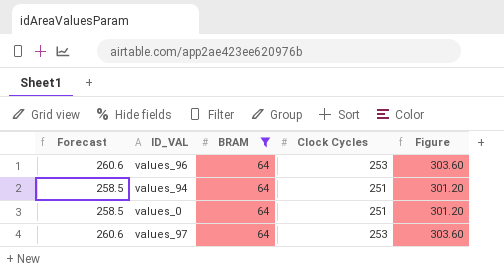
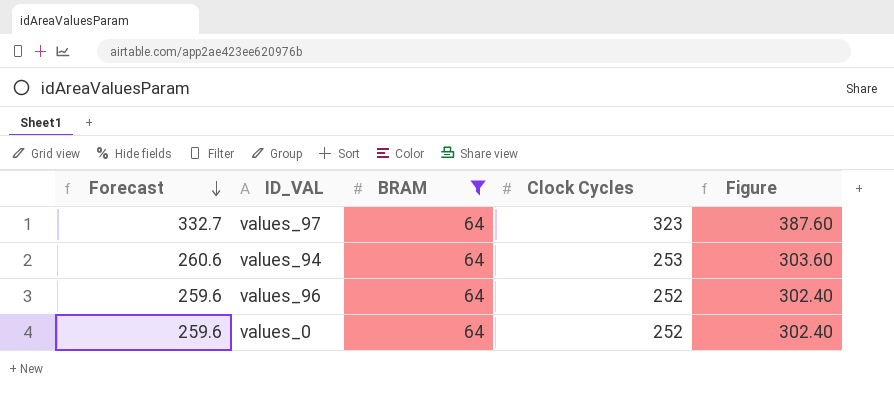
row order: none -> Forecast descending
values_97 | Forecast: 260.6 -> 332.7
values_97 | Clock Cycles: 253 -> 323
values_97 | Figure: 303.60 -> 387.60
values_94 | Forecast: 258.5 -> 260.6
values_94 | Clock Cycles: 251 -> 253
values_94 | Figure: 301.20 -> 303.60
values_96 | Forecast: 260.6 -> 259.6
values_96 | Clock Cycles: 253 -> 252
values_96 | Figure: 303.60 -> 302.40
values_0 | Forecast: 258.5 -> 259.6
values_0 | Clock Cycles: 251 -> 252
values_0 | Figure: 301.20 -> 302.40

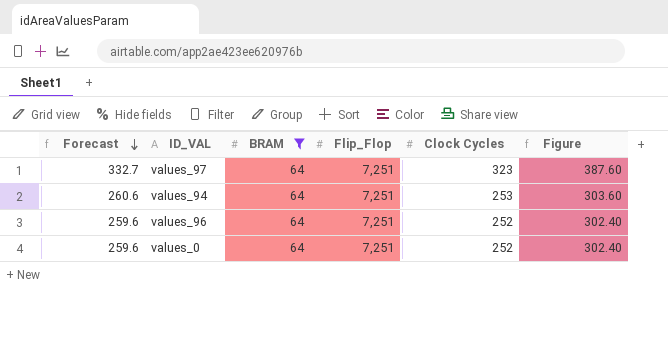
column Flip_Flop | position: none -> 4

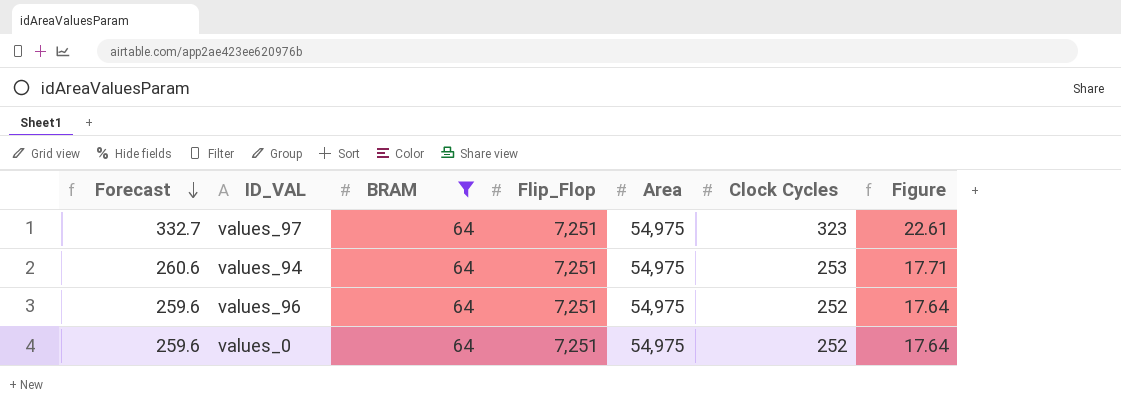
column Area | position: none -> 5
column Figure | formula: [Clock Cycles] * 1.2 -> [Clock Cycles] * 0.07

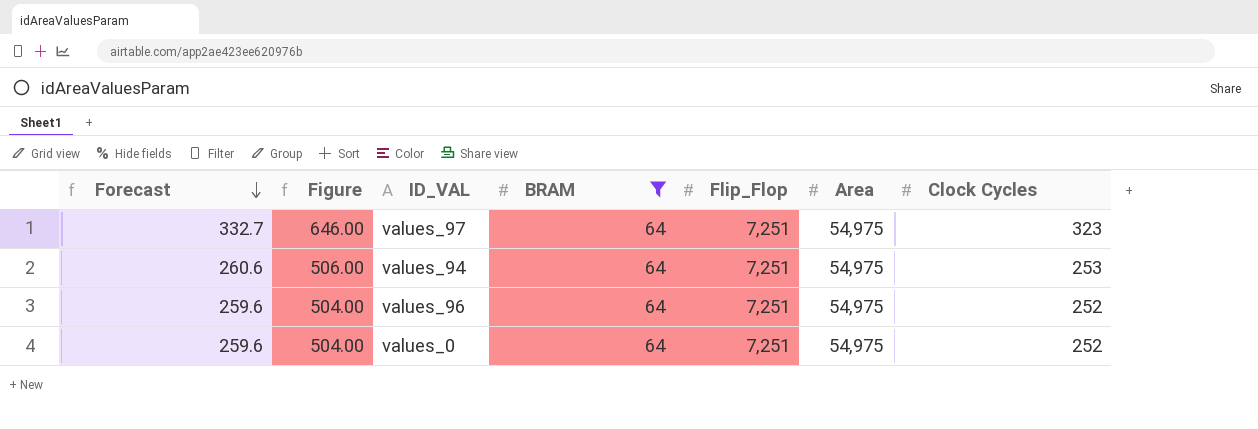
column Figure | formula: [Clock Cycles] * 0.07 -> [Clock Cycles] * 2
column Figure | position: 7 -> 2

